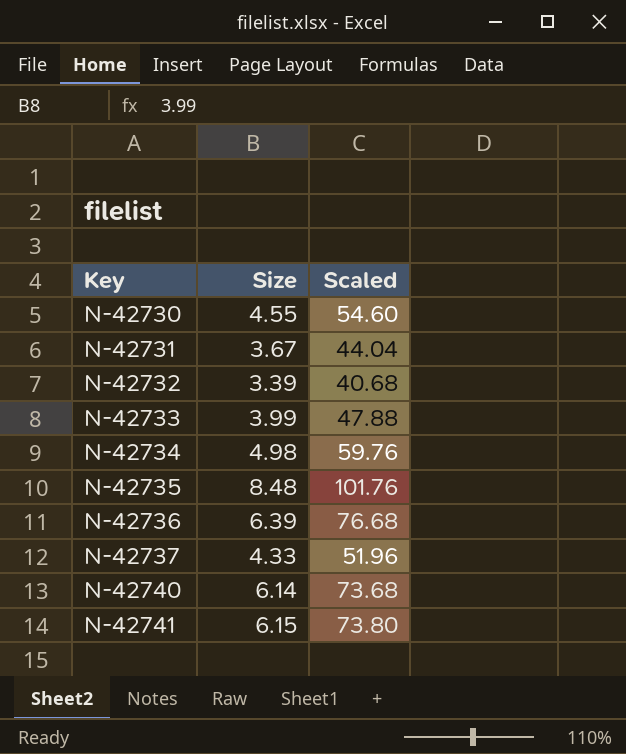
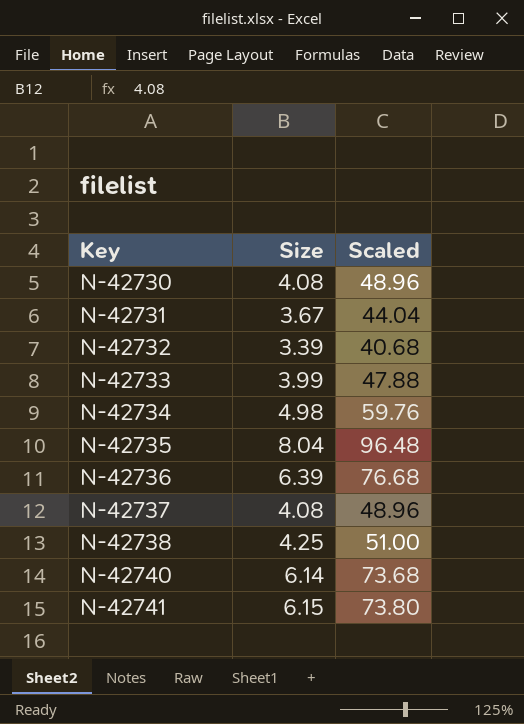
N-42730 | Size: 4.55 -> 4.08
N-42730 | Scaled: 54.60 -> 48.96
N-42735 | Size: 8.48 -> 8.04
N-42735 | Scaled: 101.76 -> 96.48
N-42737 | Size: 4.33 -> 4.08
N-42737 | Scaled: 51.96 -> 48.96
row N-42738: none -> 4.25 | 51.00

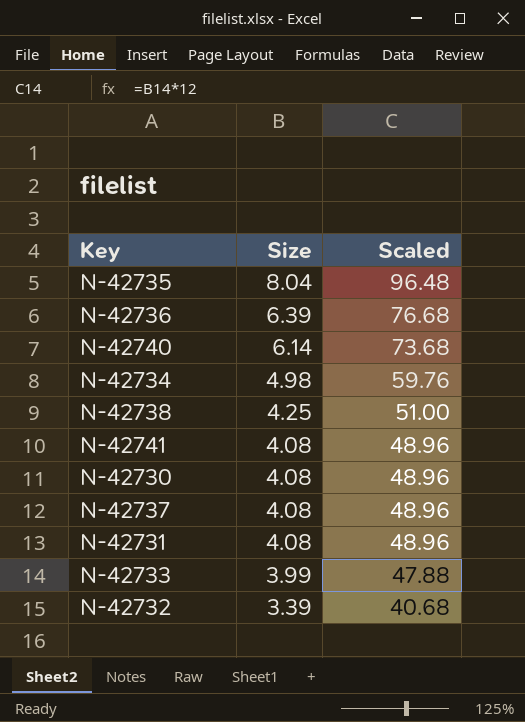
row order: Key ascending -> Size descending
N-42741 | Size: 6.15 -> 4.08
N-42741 | Scaled: 73.80 -> 48.96
N-42731 | Size: 3.67 -> 4.08
N-42731 | Scaled: 44.04 -> 48.96

